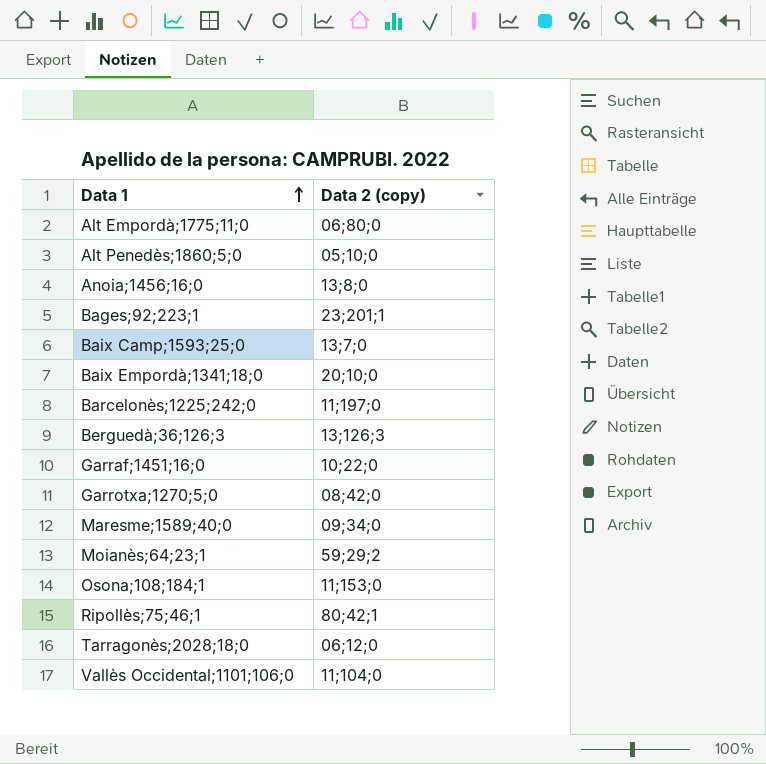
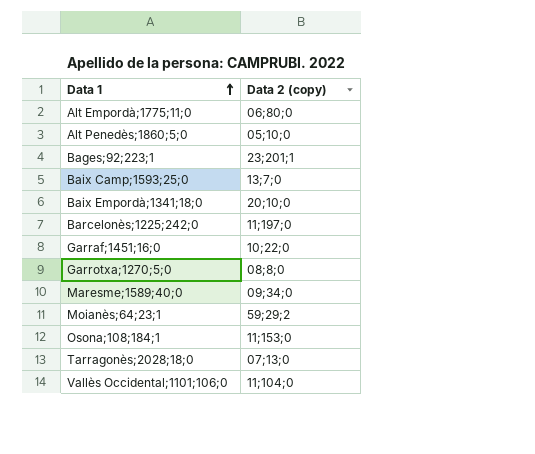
row Anoia;1456;16;0: 13;8;0 -> none
row Berguedà;36;126;3: 13;126;3 -> none
row Ripollès;75;46;1: 80;42;1 -> none
Garrotxa;1270;5;0 | Data 2 (copy): 08;42;0 -> 08;8;0
Tarragonès;2028;18;0 | Data 2 (copy): 06;12;0 -> 07;13;0

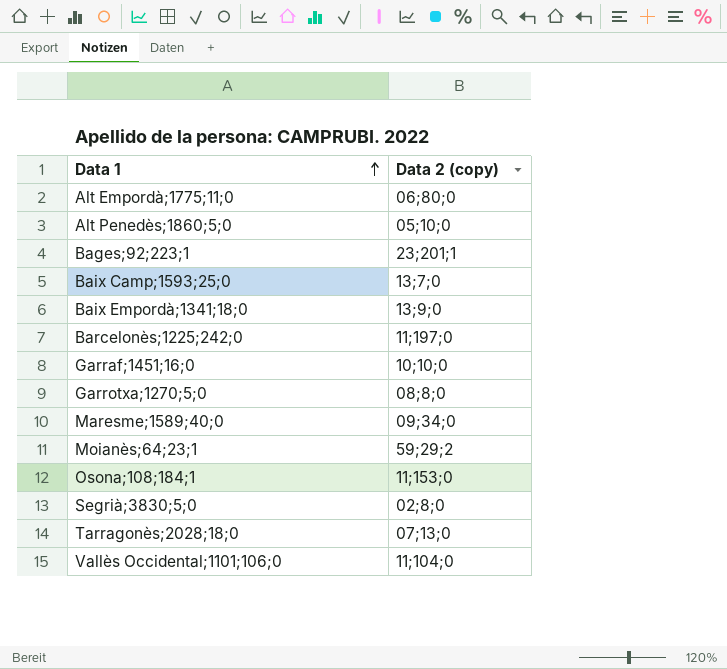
Baix Empordà;1341;18;0 | Data 2 (copy): 20;10;0 -> 13;9;0
Garraf;1451;16;0 | Data 2 (copy): 10;22;0 -> 10;10;0
row Segrià;3830;5;0: none -> 02;8;0

